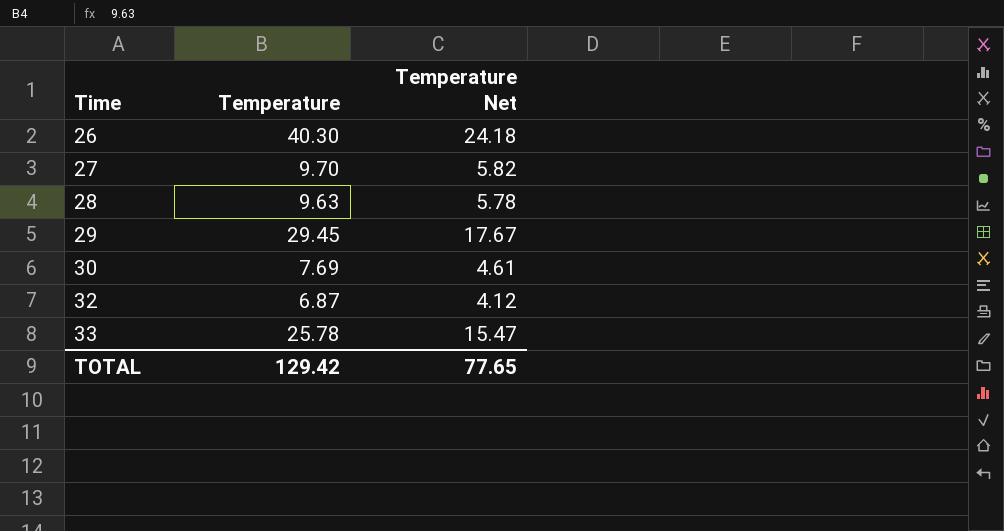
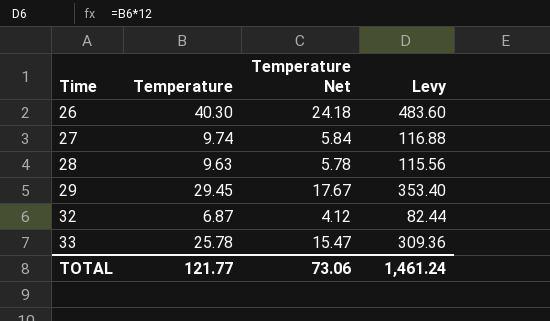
column Levy | formula: none -> [Temperature] * 12
row 30: 7.69 | 4.61 -> none
27 | Temperature: 9.70 -> 9.74
27 | Temperature Net: 5.82 -> 5.84
TOTAL | Temperature: 129.42 -> 121.77
TOTAL | Temperature Net: 77.65 -> 73.06

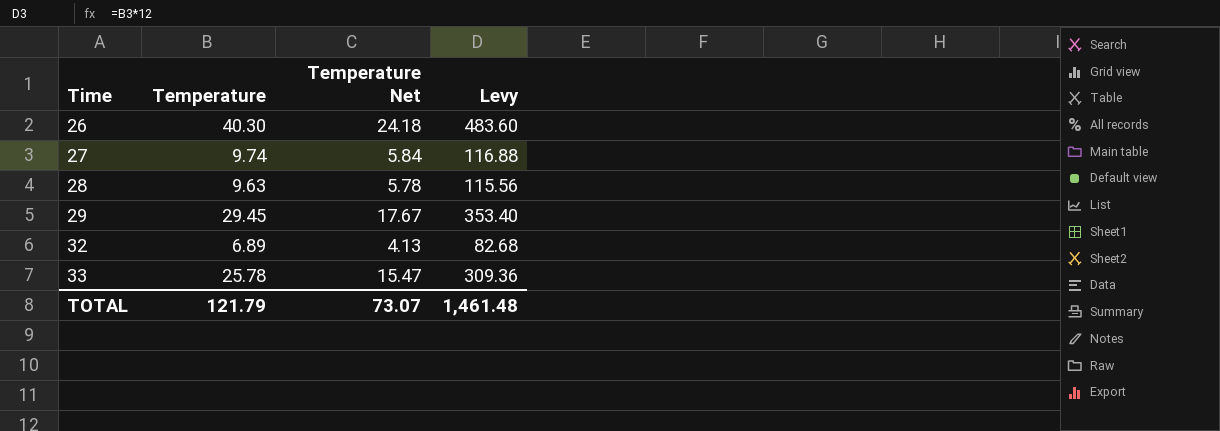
32 | Temperature: 6.87 -> 6.89
32 | Temperature Net: 4.12 -> 4.13
32 | Levy: 82.44 -> 82.68
TOTAL | Temperature: 121.77 -> 121.79
TOTAL | Temperature Net: 73.06 -> 73.07
TOTAL | Levy: 1,461.24 -> 1,461.48

